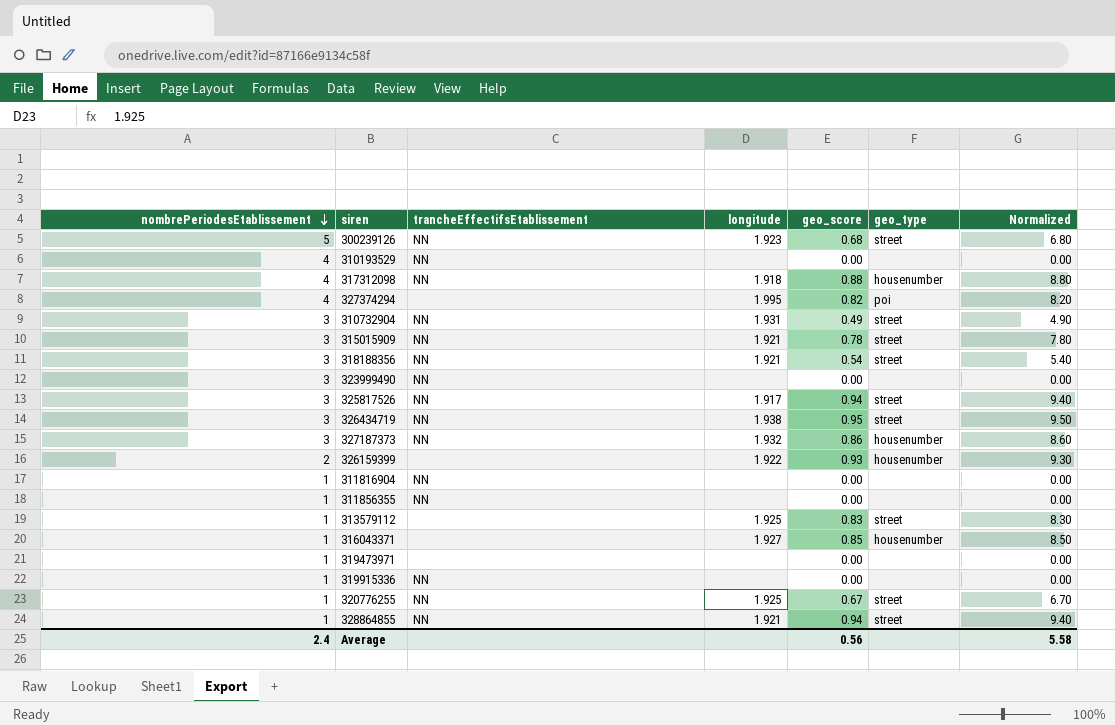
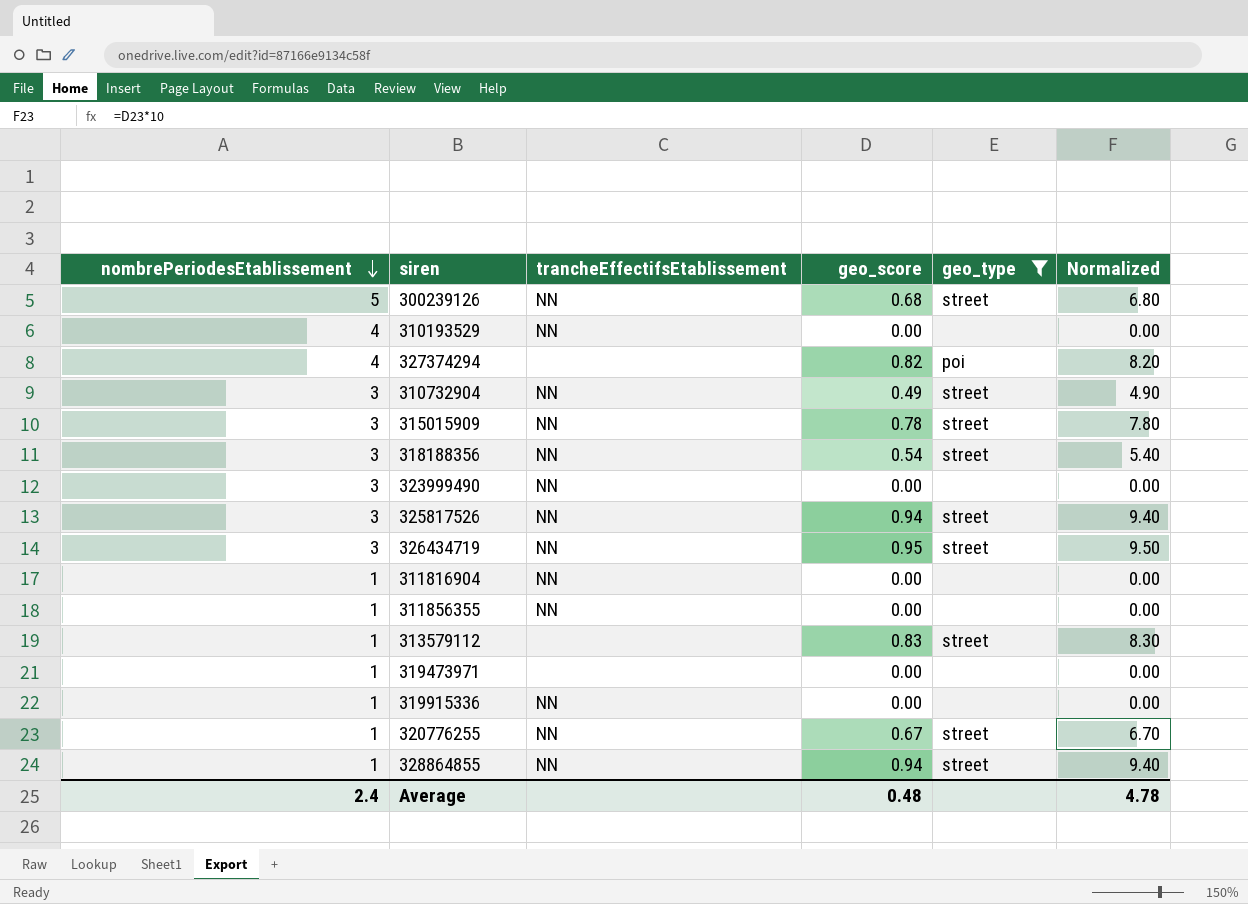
filter: none -> geo_type != housenumber
column longitude | position: 4 -> none
Average | geo_score: 0.56 -> 0.48
Average | Normalized: 5.58 -> 4.78

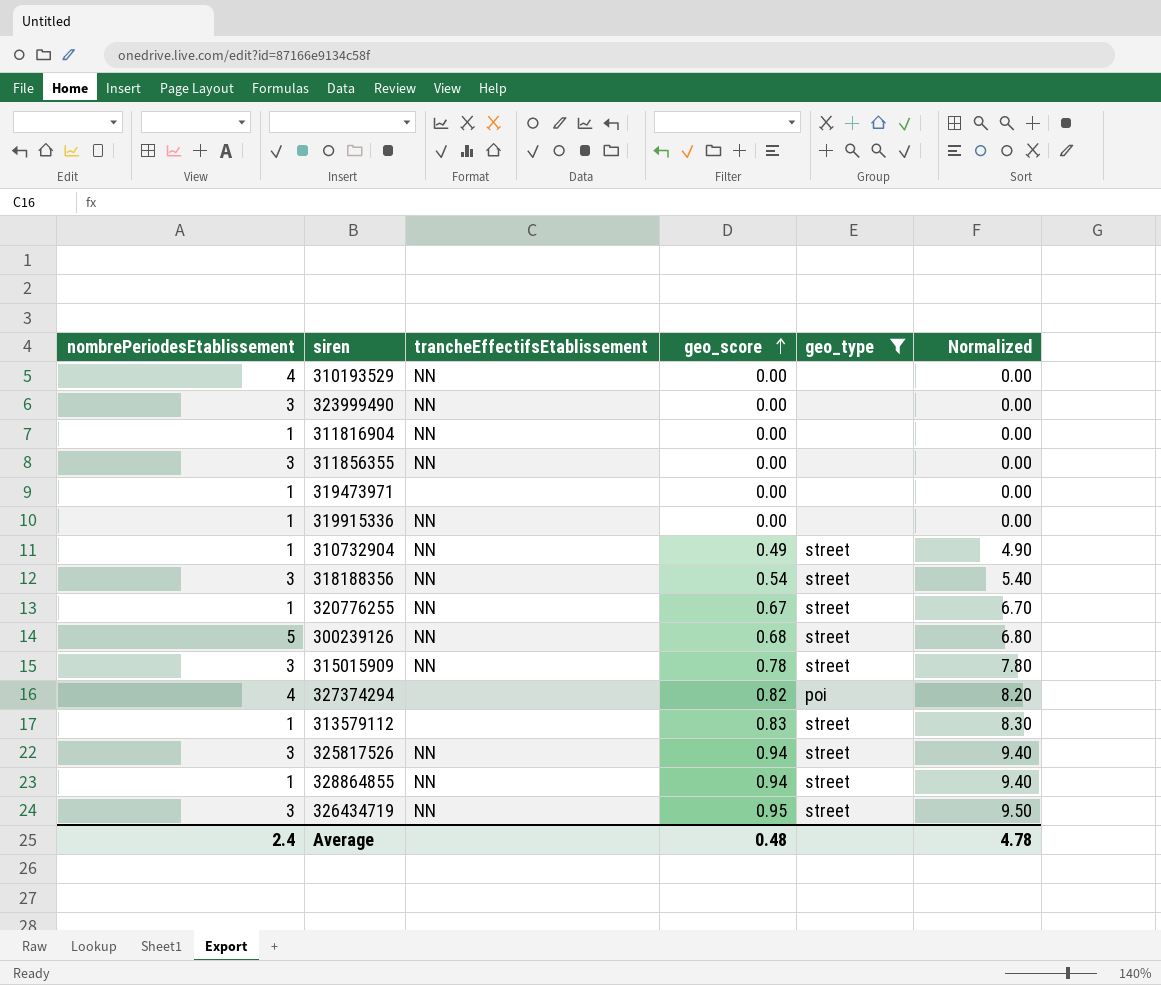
row order: nombrePeriodesEtablissement descending -> geo_score ascending
311856355 | nombrePeriodesEtablissement: 1 -> 3
310732904 | nombrePeriodesEtablissement: 3 -> 1

